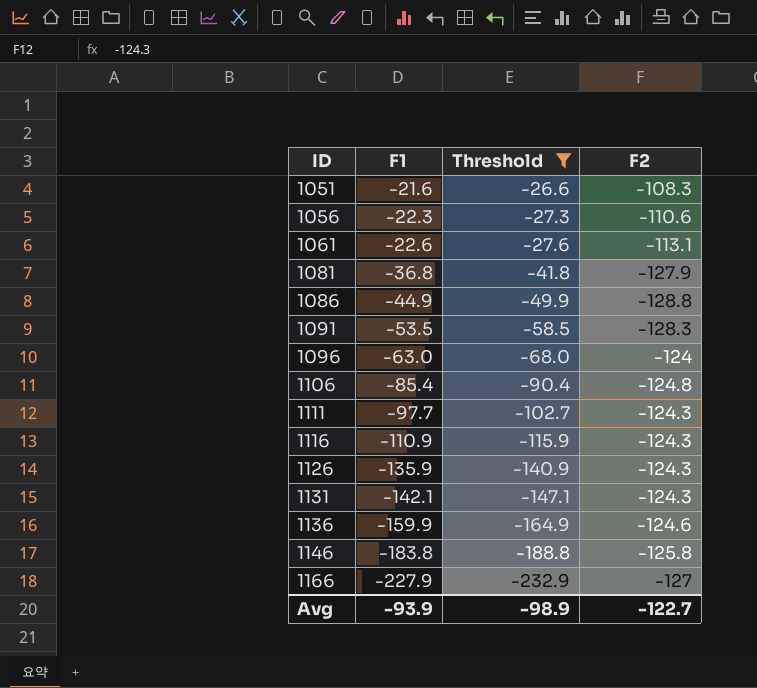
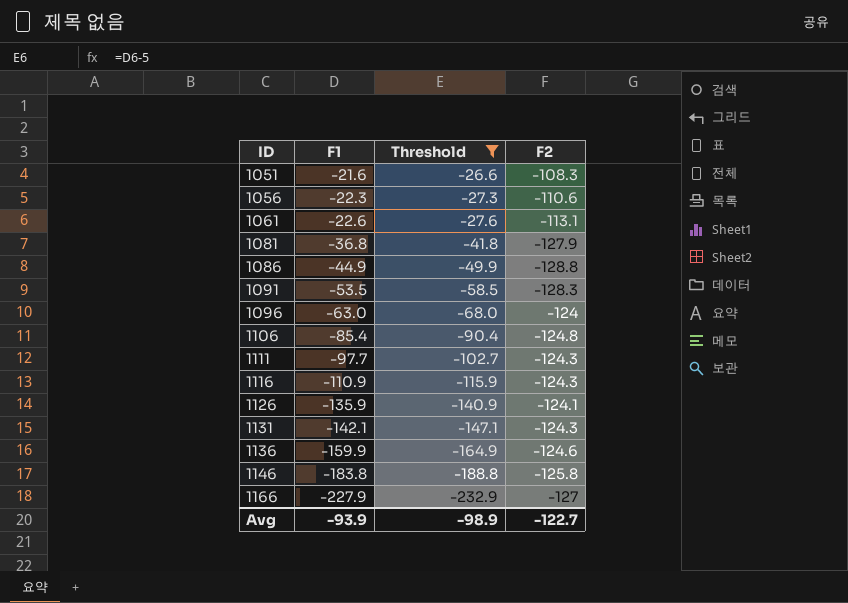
1126 | F2: -124.3 -> -124.1

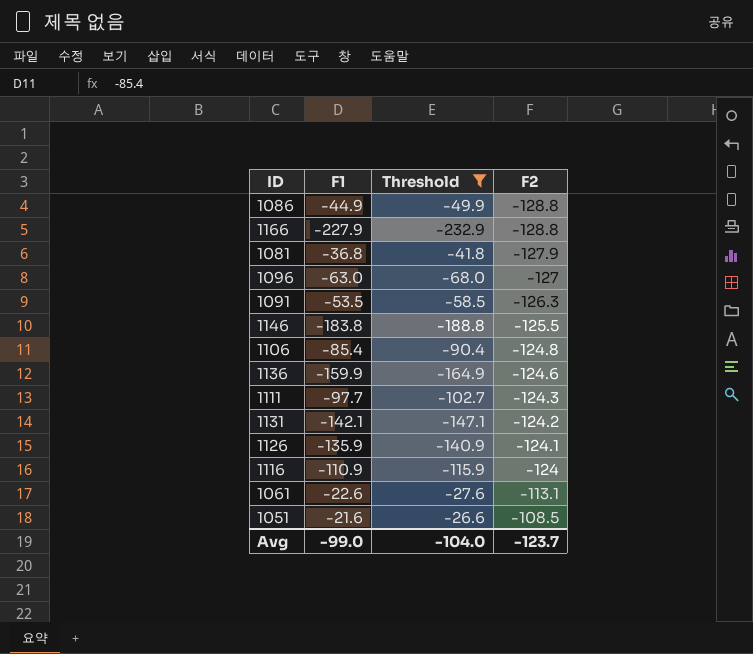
row order: ID ascending -> F2 ascending
row 1056: -22.3 | -27.3 | -110.6 -> none
1166 | F2: -127 -> -128.8
1096 | F2: -124 -> -127
1091 | F2: -128.3 -> -126.3
1146 | F2: -125.8 -> -125.5
1131 | F2: -124.3 -> -124.2
1116 | F2: -124.3 -> -124
1051 | F2: -108.3 -> -108.5
Avg | F1: -93.9 -> -99.0
Avg | Threshold: -98.9 -> -104.0
Avg | F2: -122.7 -> -123.7

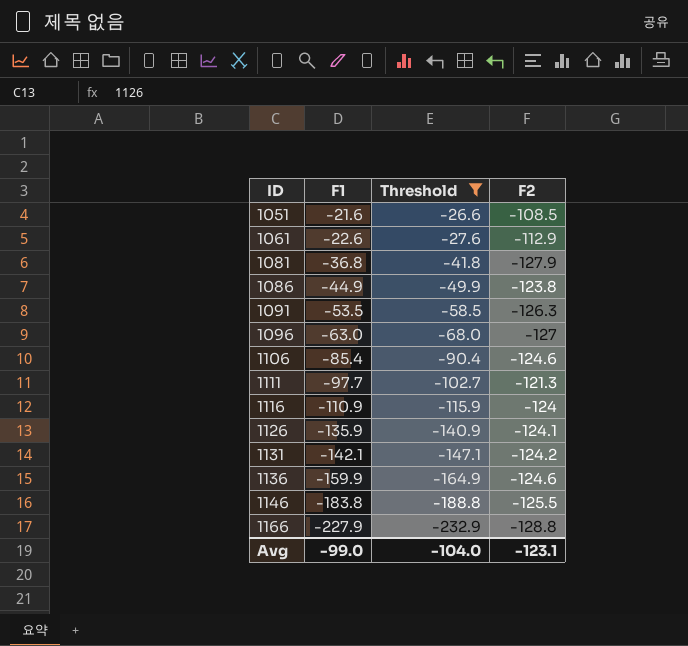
row order: F2 ascending -> ID ascending
1061 | F2: -113.1 -> -112.9
1086 | F2: -128.8 -> -123.8
1106 | F2: -124.8 -> -124.6
1111 | F2: -124.3 -> -121.3
Avg | F2: -123.7 -> -123.1

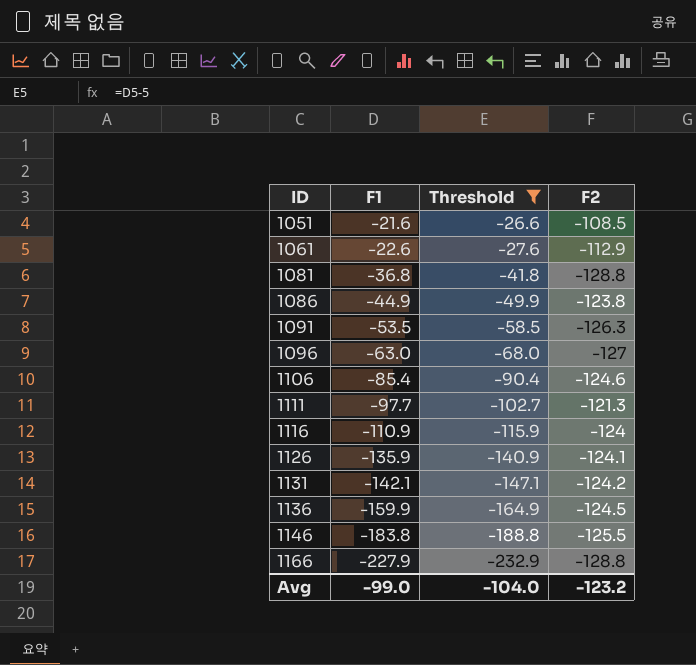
1081 | F2: -127.9 -> -128.8
1136 | F2: -124.6 -> -124.5
Avg | F2: -123.1 -> -123.2

